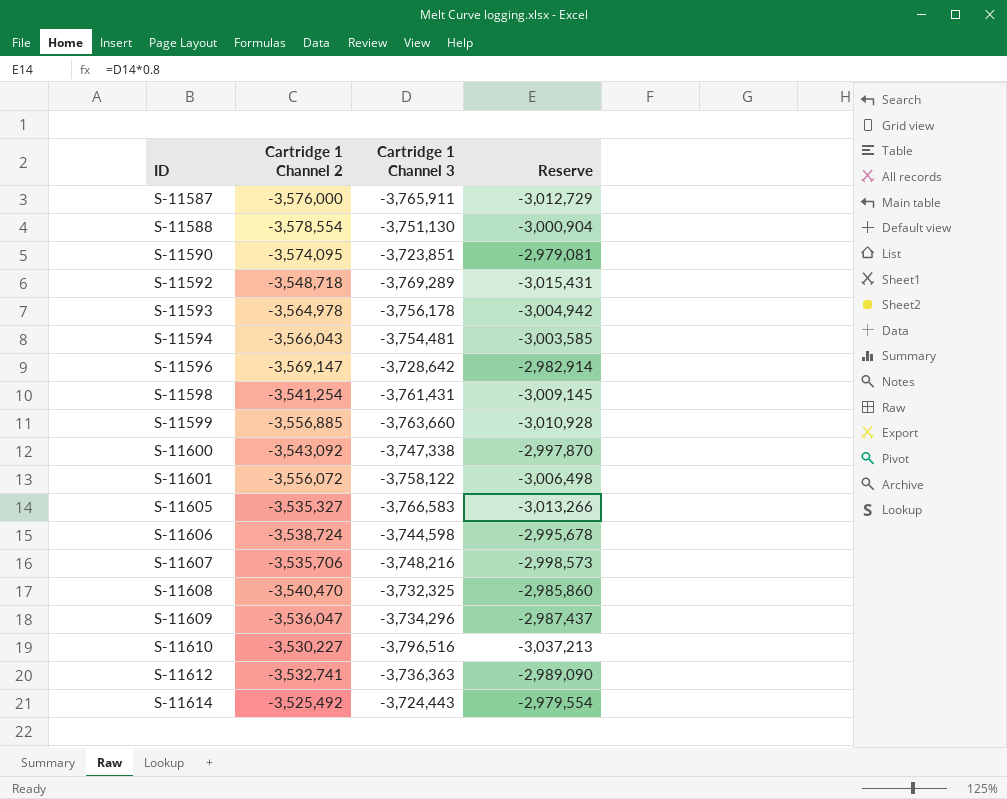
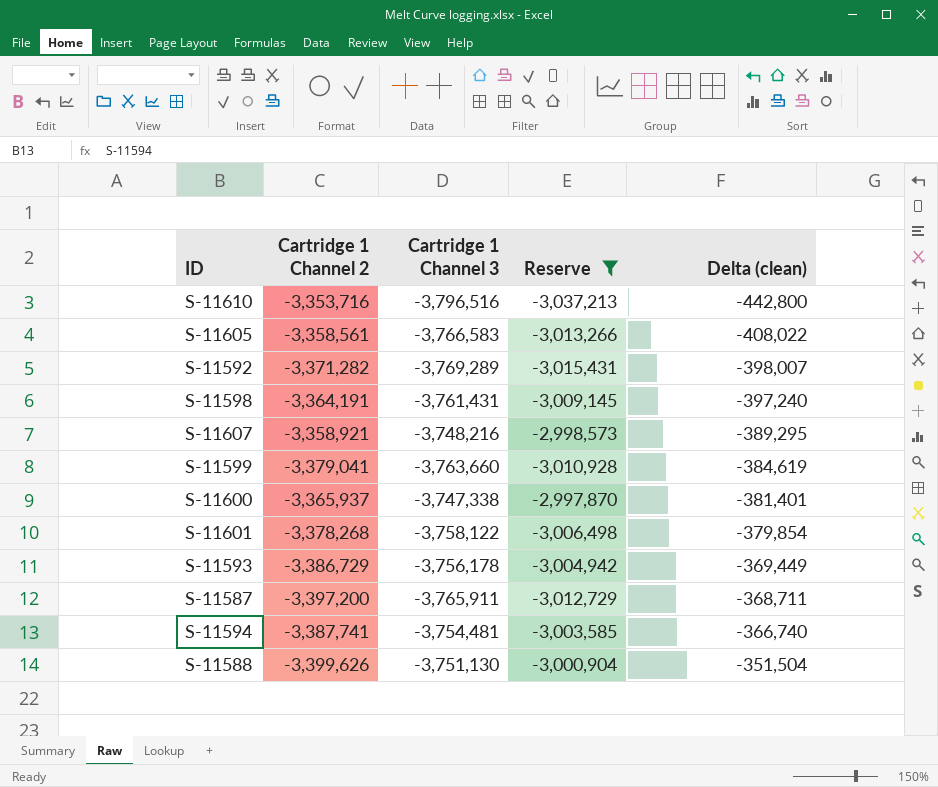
filter: none -> Reserve <= -2,997,870
row order: ID ascending -> Delta (clean) ascending
column Delta (clean) | formula: none -> [Cartridge 1 Channel 3] - [Cartridge 1 Channel 2]
S-11610 | Cartridge 1 Channel 2: -3,530,227 -> -3,353,716
S-11605 | Cartridge 1 Channel 2: -3,535,327 -> -3,358,561
S-11592 | Cartridge 1 Channel 2: -3,548,718 -> -3,371,282
S-11598 | Cartridge 1 Channel 2: -3,541,254 -> -3,364,191
S-11607 | Cartridge 1 Channel 2: -3,535,706 -> -3,358,921
S-11599 | Cartridge 1 Channel 2: -3,556,885 -> -3,379,041
S-11600 | Cartridge 1 Channel 2: -3,543,092 -> -3,365,937
S-11601 | Cartridge 1 Channel 2: -3,556,072 -> -3,378,268
S-11593 | Cartridge 1 Channel 2: -3,564,978 -> -3,386,729
S-11587 | Cartridge 1 Channel 2: -3,576,000 -> -3,397,200
S-11594 | Cartridge 1 Channel 2: -3,566,043 -> -3,387,741
S-11588 | Cartridge 1 Channel 2: -3,578,554 -> -3,399,626

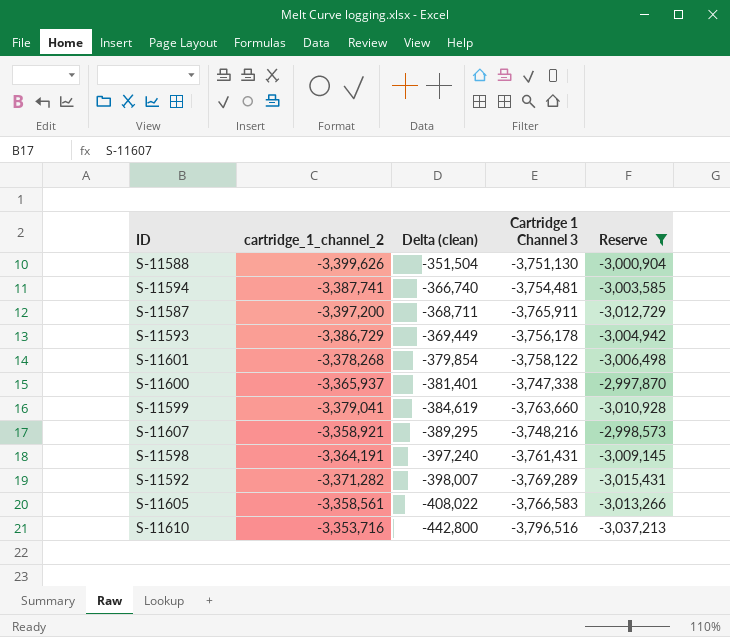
row order: Delta (clean) ascending -> Delta (clean) descending
column name: Cartridge 1 Channel 2 -> cartridge_1_channel_2
column Delta (clean) | position: 5 -> 3

